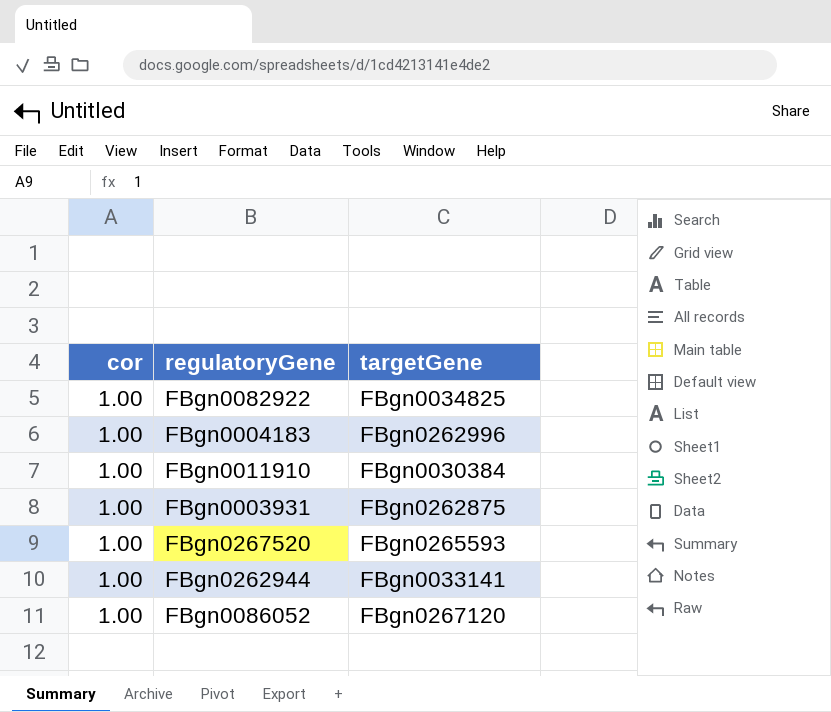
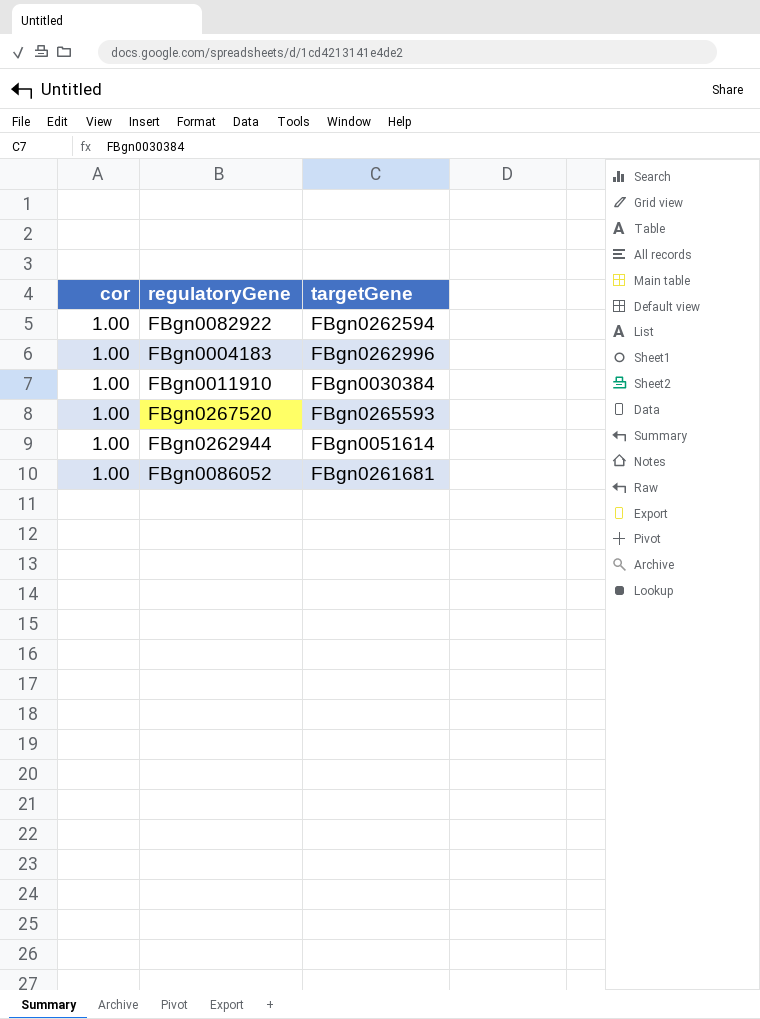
row FBgn0003931: 1.00 | FBgn0262875 -> none
FBgn0082922 | targetGene: FBgn0034825 -> FBgn0262594
FBgn0262944 | targetGene: FBgn0033141 -> FBgn0051614
FBgn0086052 | targetGene: FBgn0267120 -> FBgn0261681

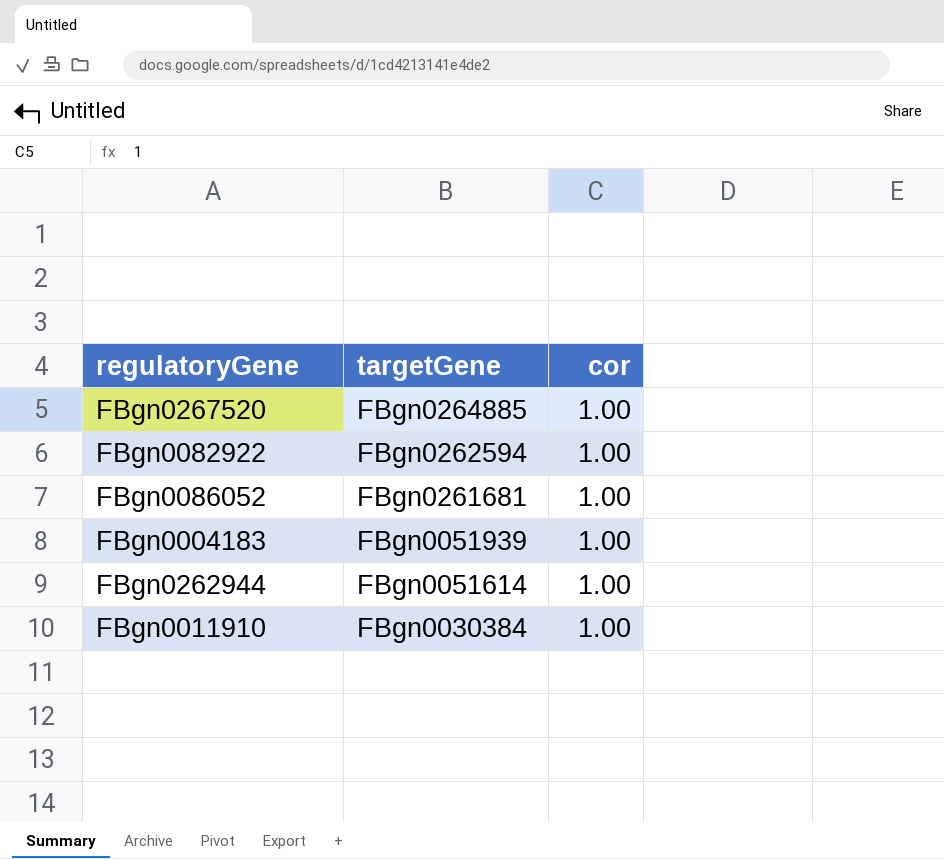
row order: none -> targetGene descending
column cor | position: 1 -> 3
FBgn0267520 | targetGene: FBgn0265593 -> FBgn0264885
FBgn0004183 | targetGene: FBgn0262996 -> FBgn0051939

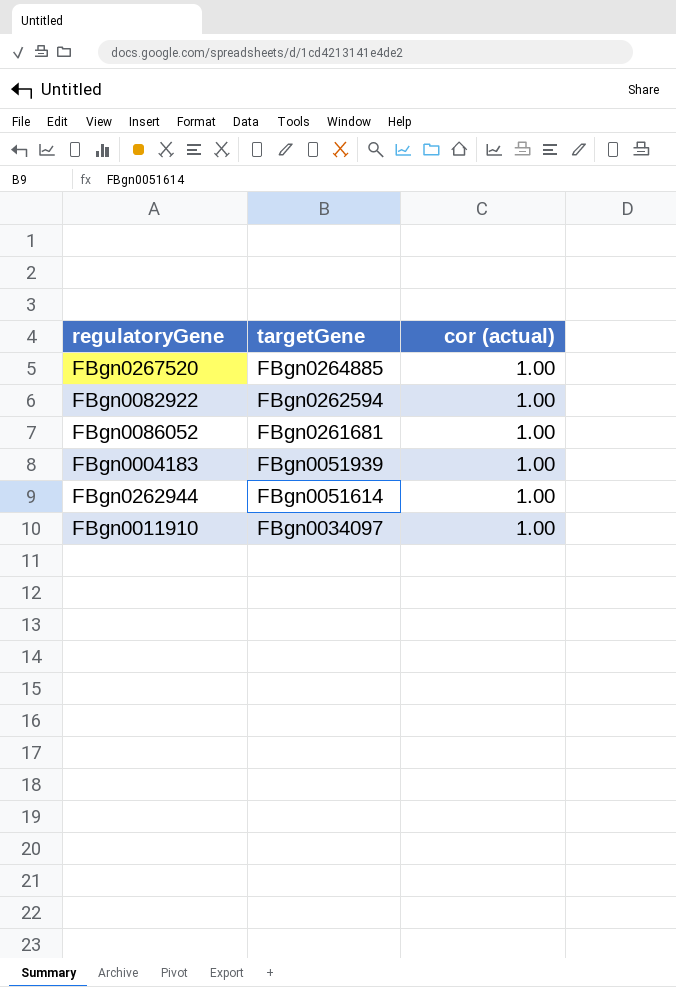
column name: cor -> cor (actual)
FBgn0011910 | targetGene: FBgn0030384 -> FBgn0034097

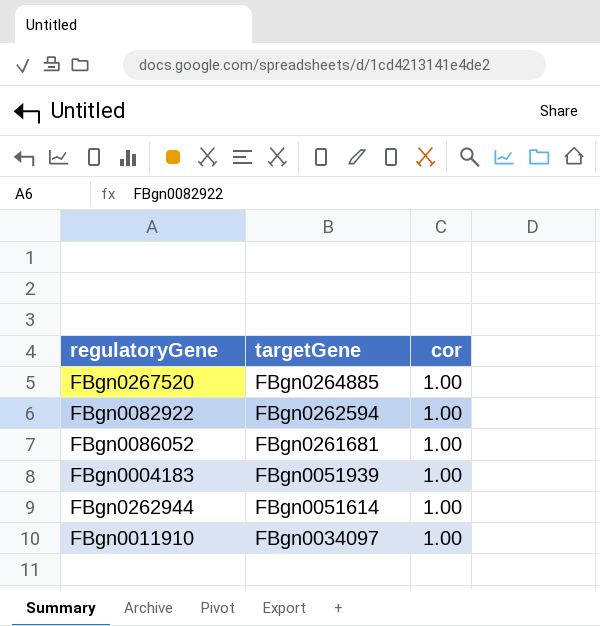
column name: cor (actual) -> cor

